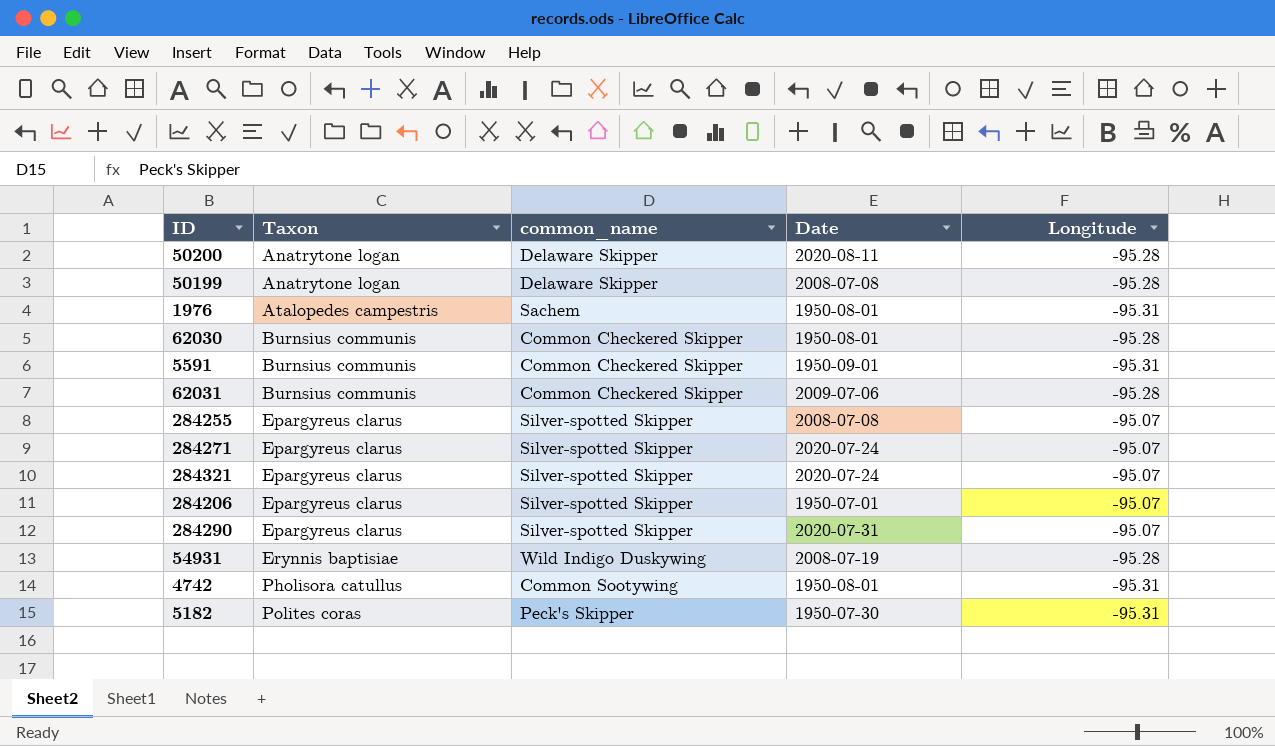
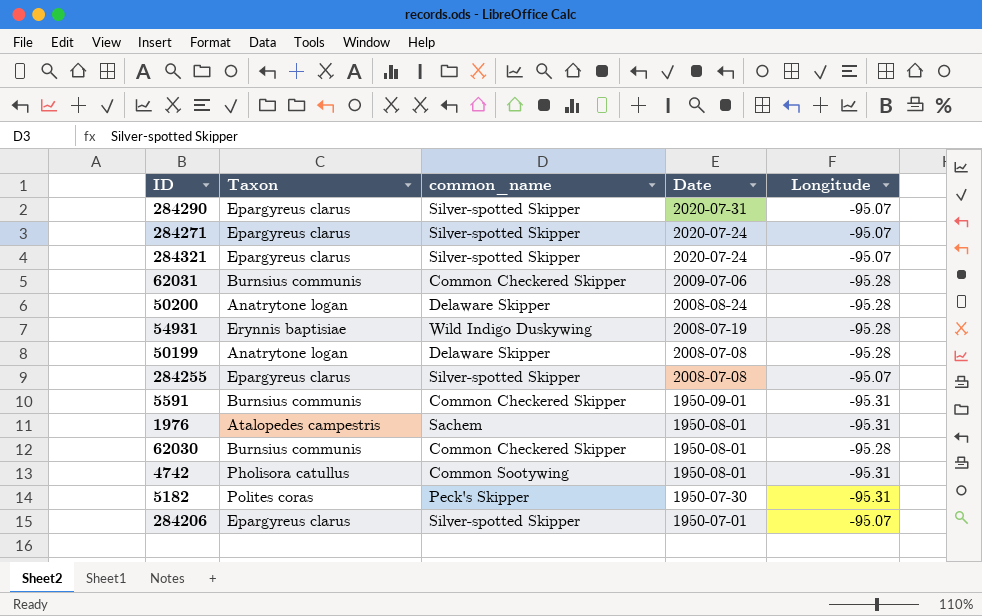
row order: Taxon ascending -> Date descending
50200 | Date: 2020-08-11 -> 2008-08-24

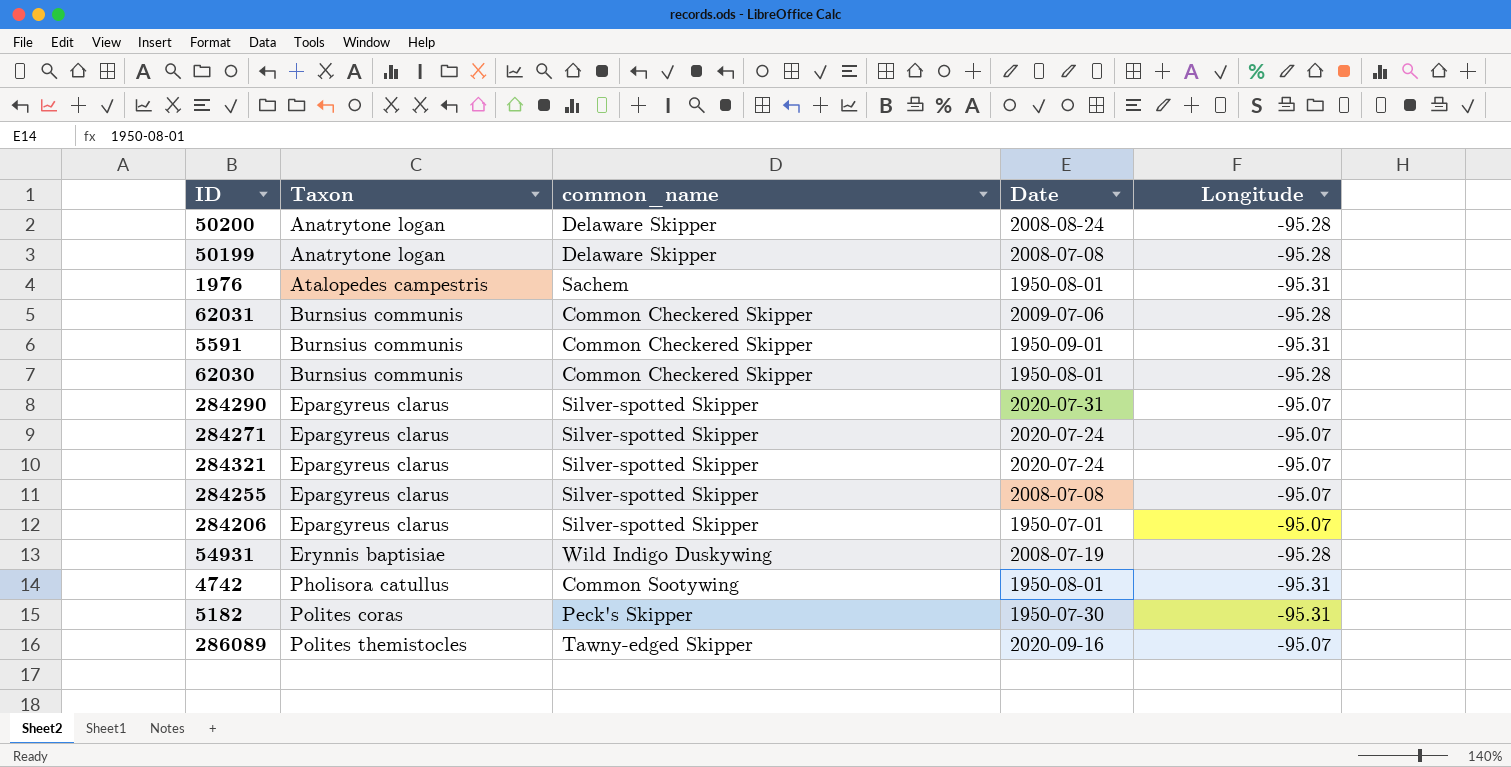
row order: Date descending -> Taxon ascending
row 286089: none -> Polites themistocles | Tawny-edged Skipper | 2020-09-16 | -95.07

